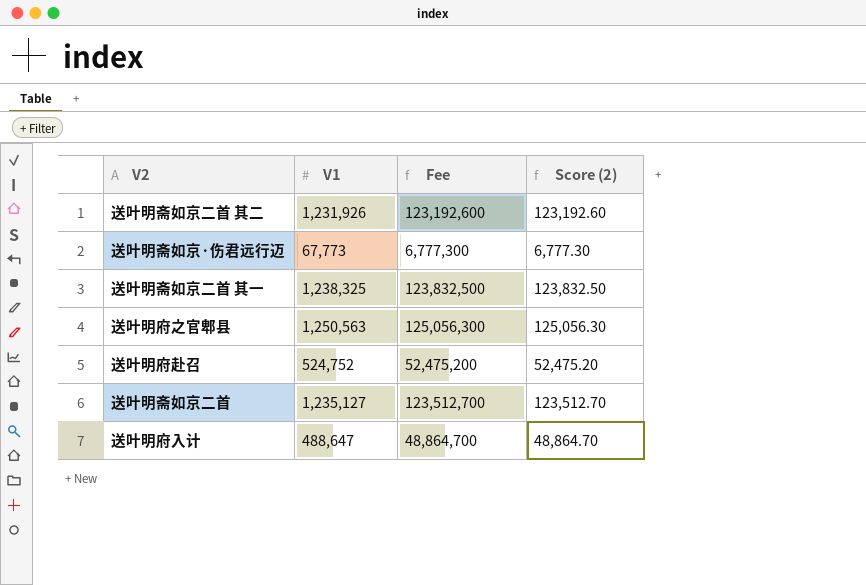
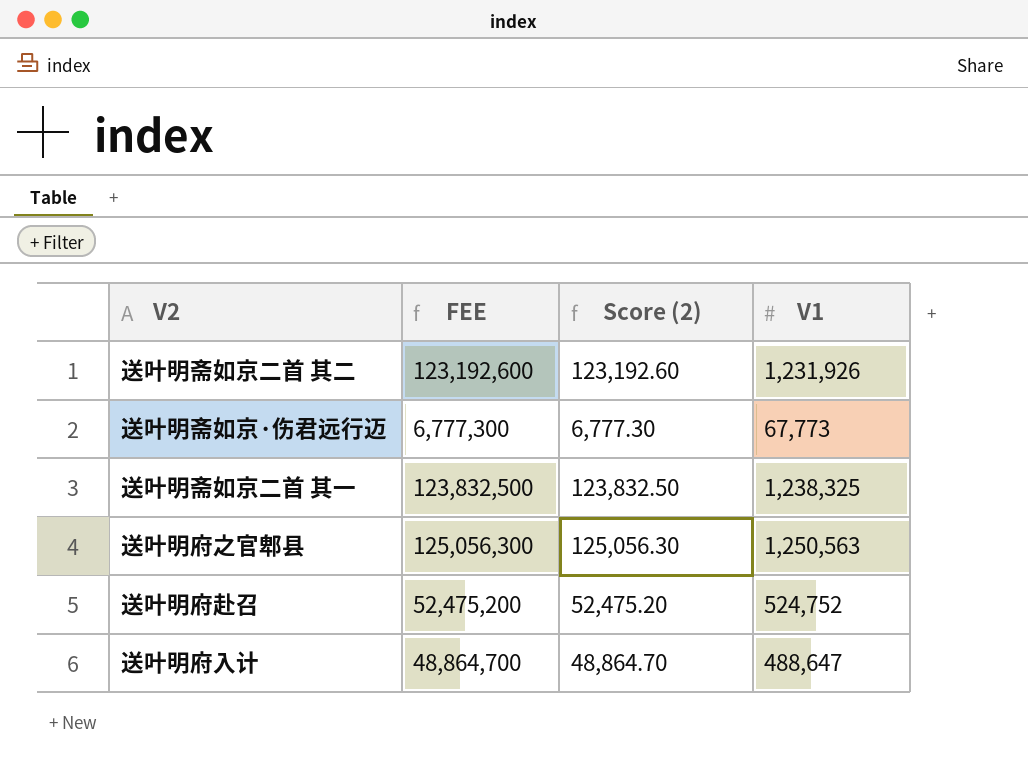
column name: Fee -> FEE
column V1 | position: 2 -> 4
row 送叶明斋如京二首: 1,235,127 | 123,512,700 | 123,512.70 -> none

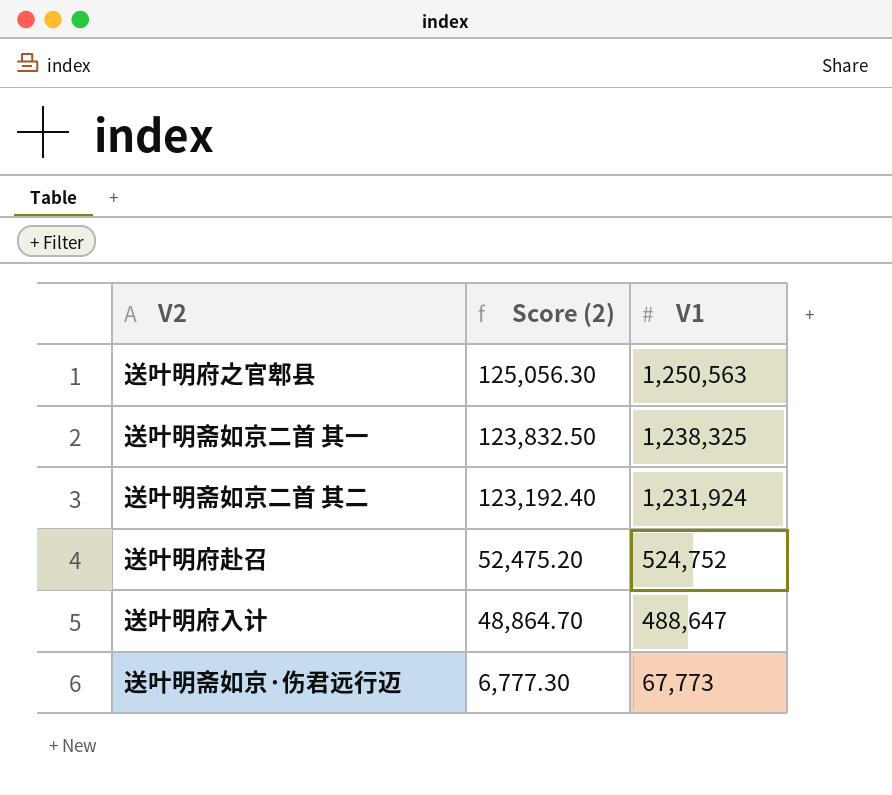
row order: none -> Score (2) descending
column FEE | formula: [V1] * 100 -> none
送叶明斋如京二首 其二 | Score (2): 123,192.60 -> 123,192.40
送叶明斋如京二首 其二 | V1: 1,231,926 -> 1,231,924

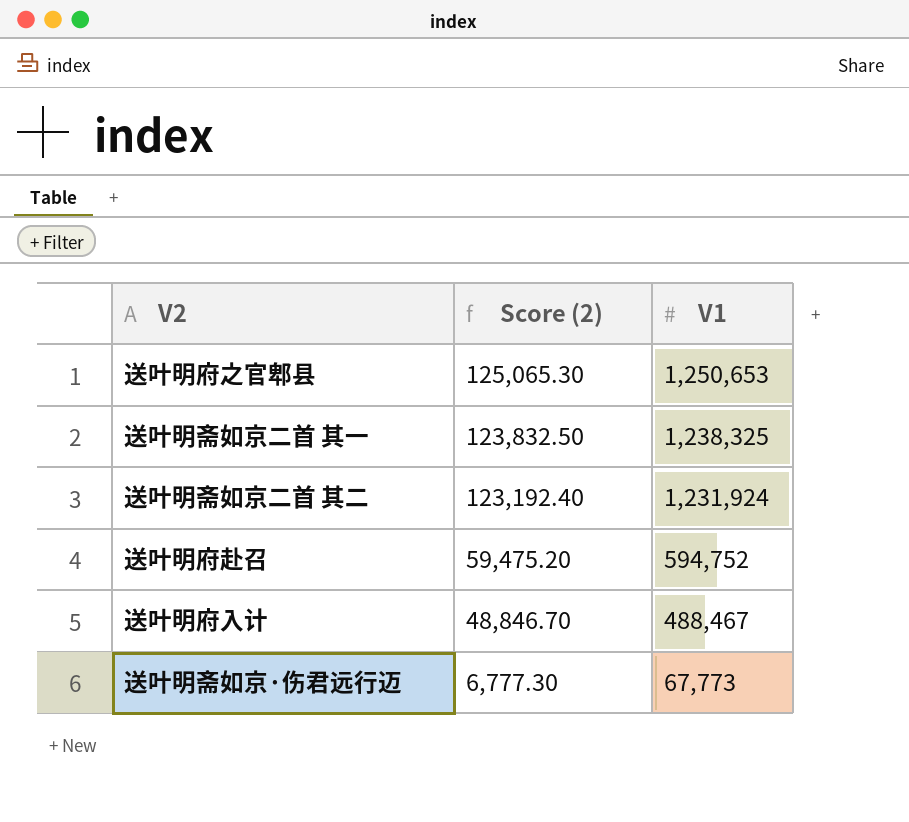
送叶明府之官郫县 | Score (2): 125,056.30 -> 125,065.30
送叶明府之官郫县 | V1: 1,250,563 -> 1,250,653
送叶明府赴召 | Score (2): 52,475.20 -> 59,475.20
送叶明府赴召 | V1: 524,752 -> 594,752
送叶明府入计 | Score (2): 48,864.70 -> 48,846.70
送叶明府入计 | V1: 488,647 -> 488,467

